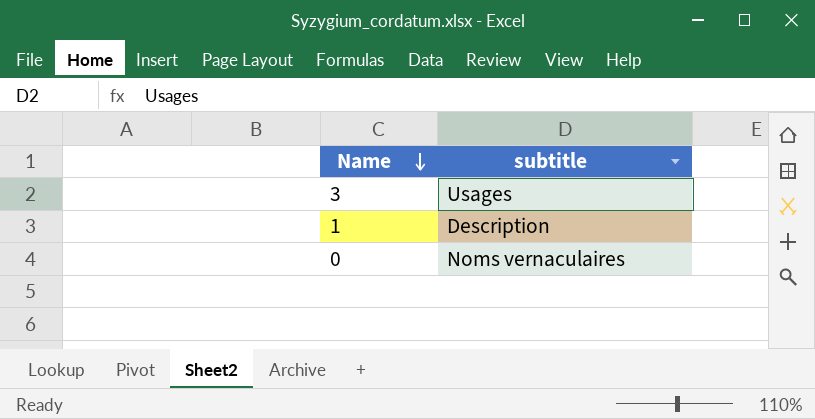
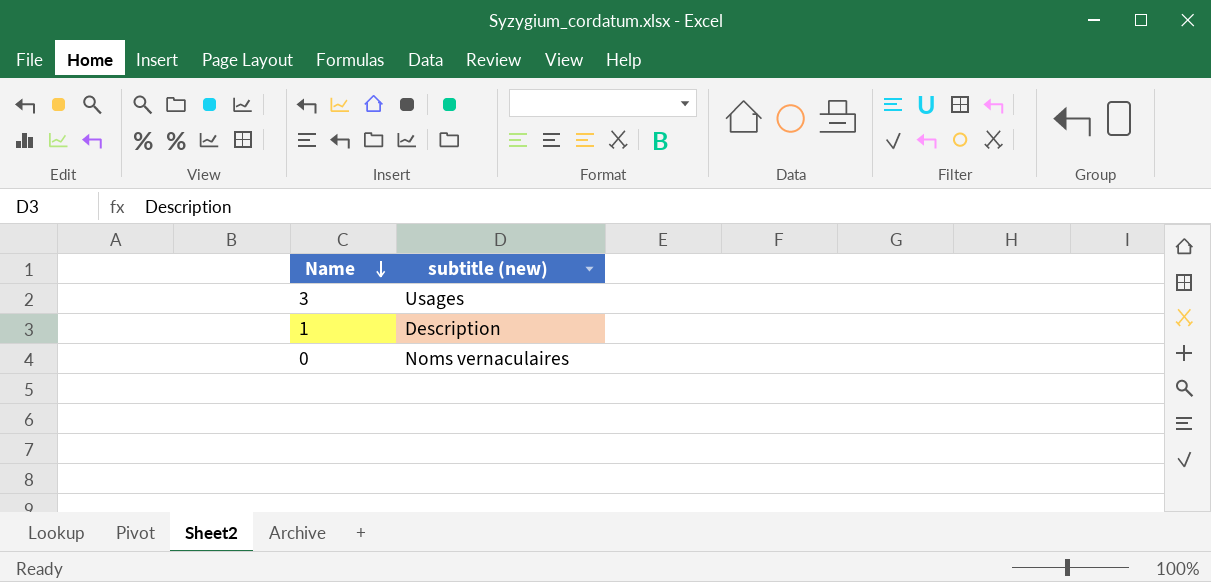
column name: subtitle -> subtitle (new)

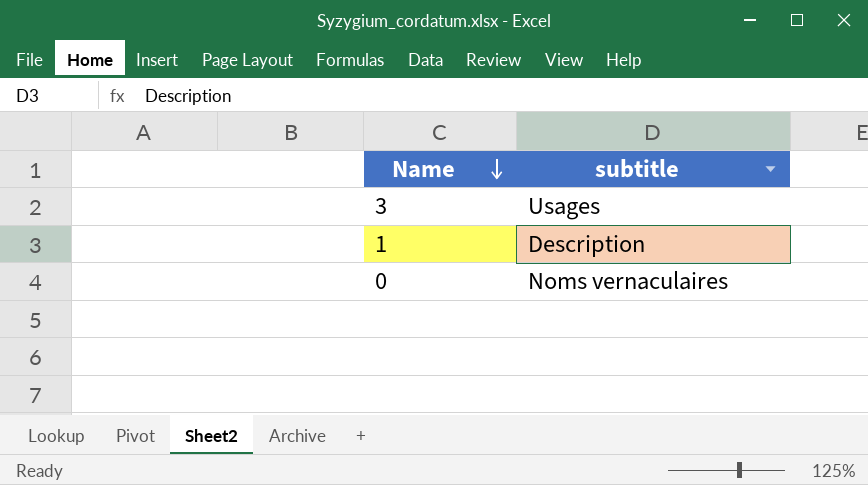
column name: subtitle (new) -> subtitle

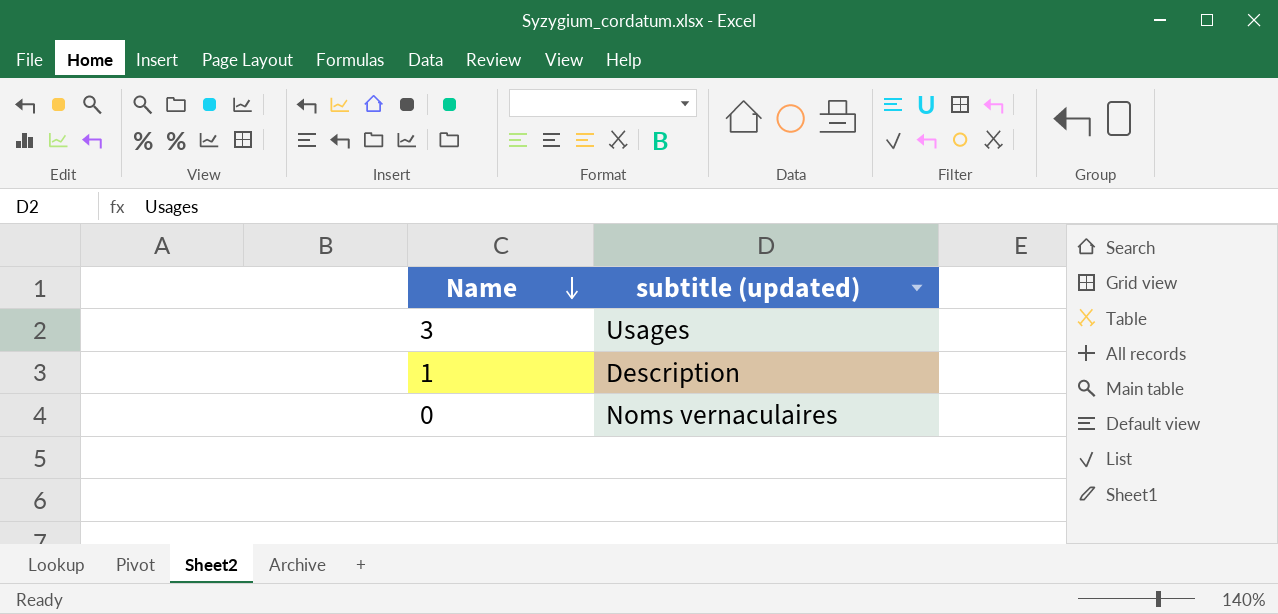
column name: subtitle -> subtitle (updated)

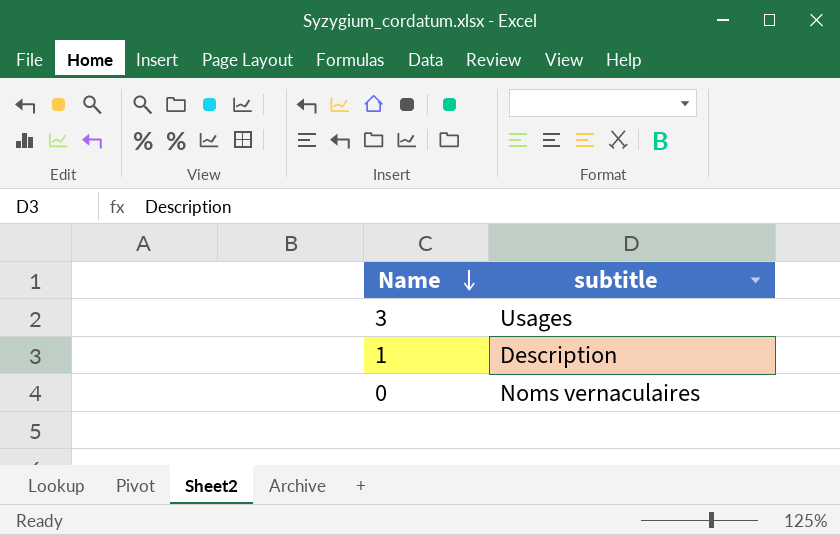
column name: subtitle (updated) -> subtitle

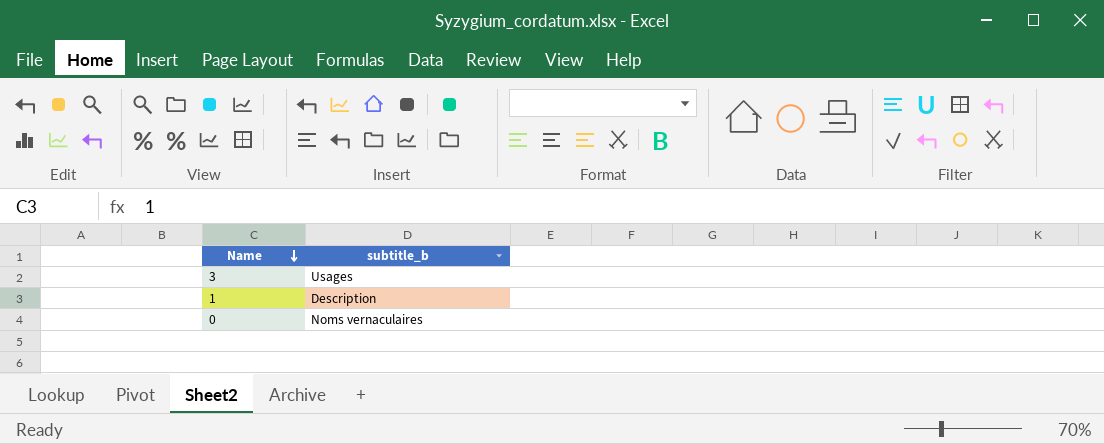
column name: subtitle -> subtitle_b

